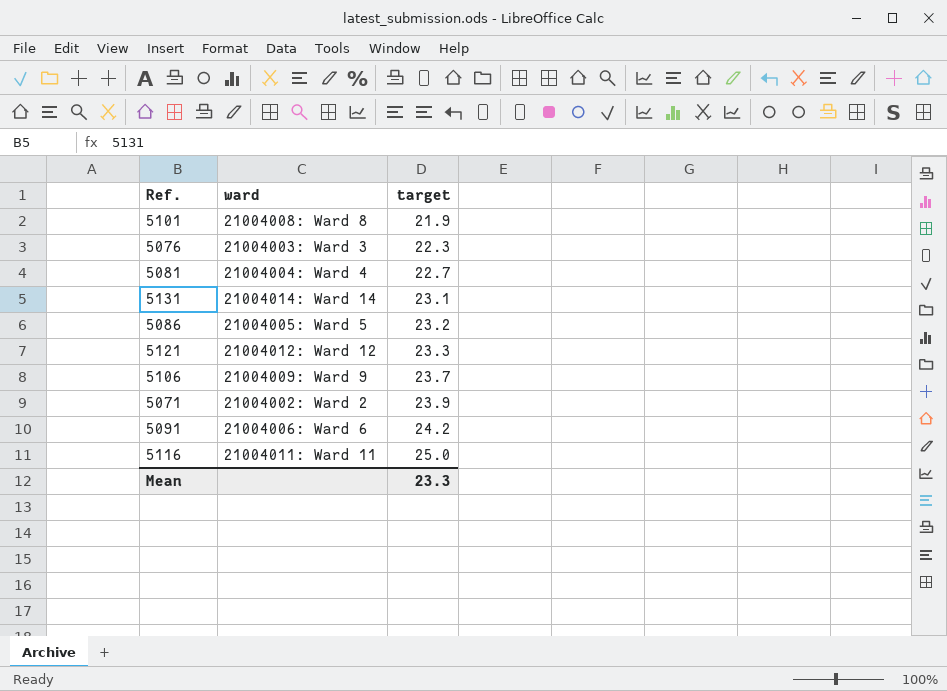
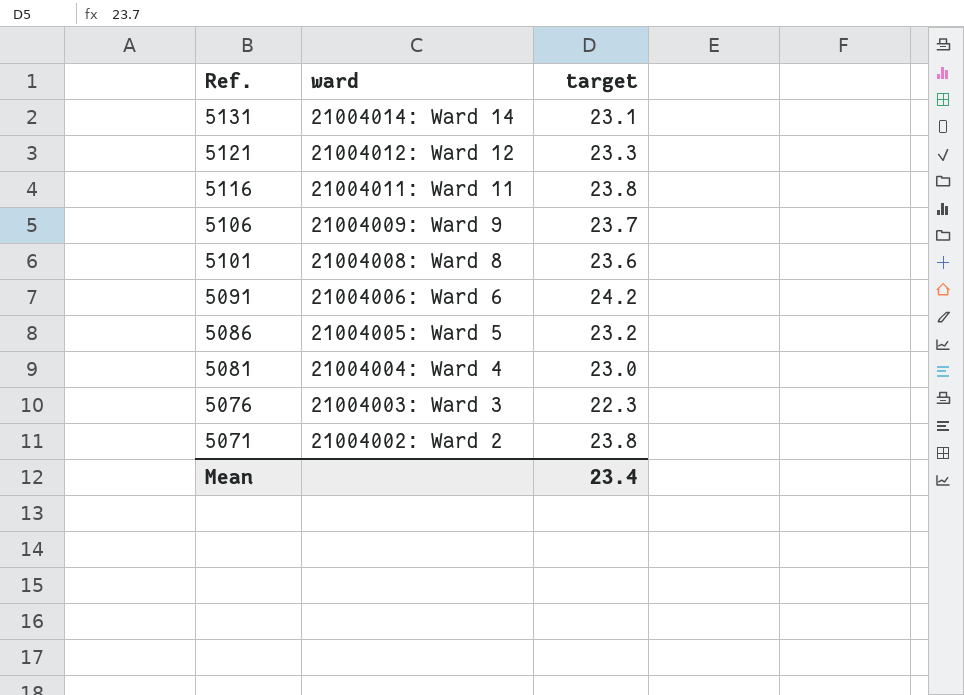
row order: target ascending -> Ref. descending
5116 | target: 25.0 -> 23.8
5101 | target: 21.9 -> 23.6
5081 | target: 22.7 -> 23.0
5071 | target: 23.9 -> 23.8
Mean | target: 23.3 -> 23.4

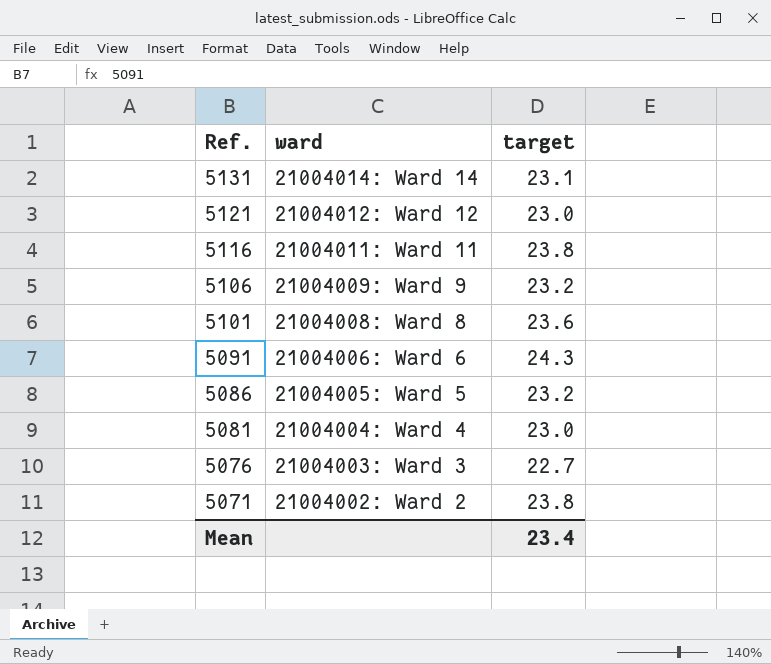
5121 | target: 23.3 -> 23.0
5106 | target: 23.7 -> 23.2
5091 | target: 24.2 -> 24.3
5076 | target: 22.3 -> 22.7

